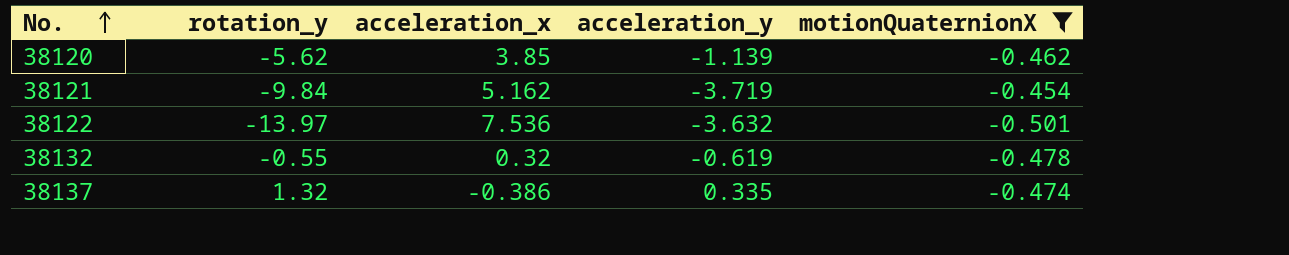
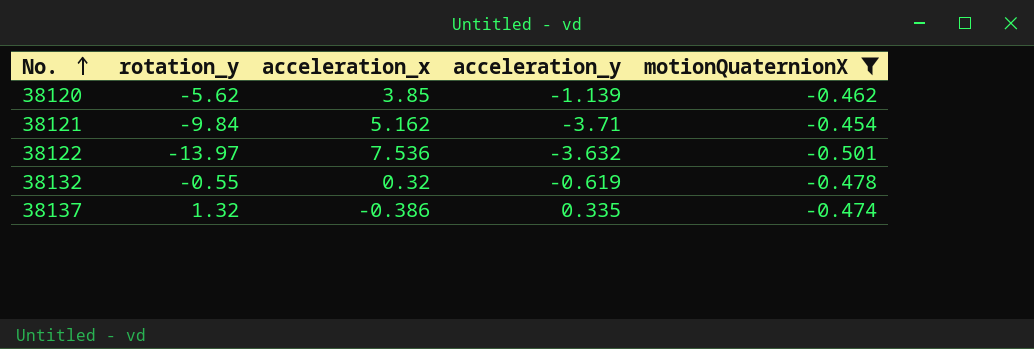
38121 | acceleration_y: -3.719 -> -3.71

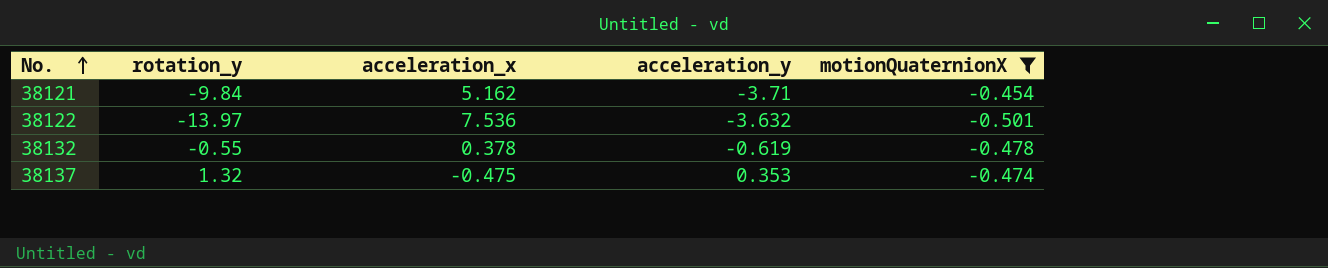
row 38120: -5.62 | 3.85 | -1.139 | -0.462 -> none
38132 | acceleration_x: 0.32 -> 0.378
38137 | acceleration_x: -0.386 -> -0.475
38137 | acceleration_y: 0.335 -> 0.353

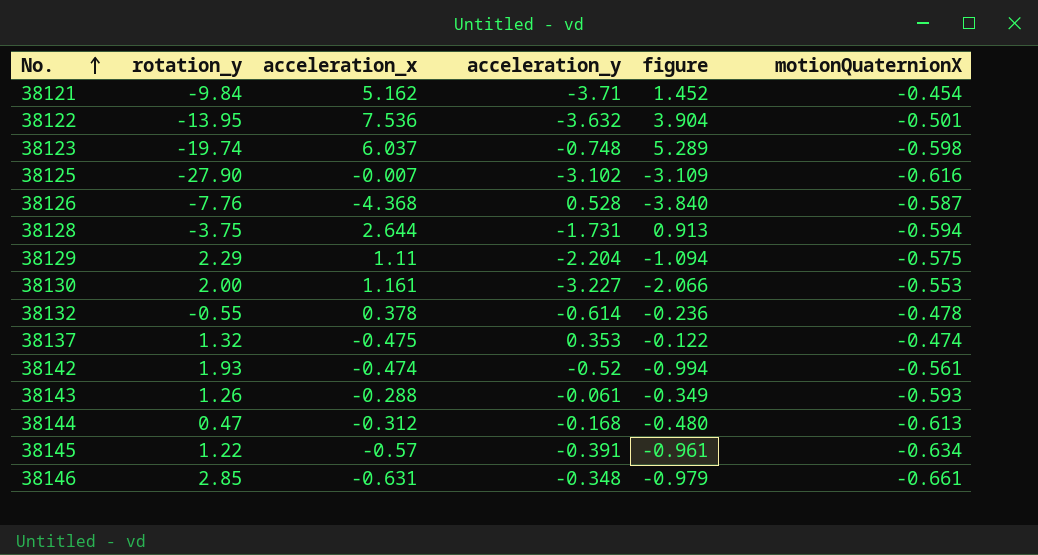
filter: motionQuaternionX >= -0.501 -> none
column figure | formula: none -> [acceleration_x] + [acceleration_y]
38122 | rotation_y: -13.97 -> -13.95
38132 | acceleration_y: -0.619 -> -0.614

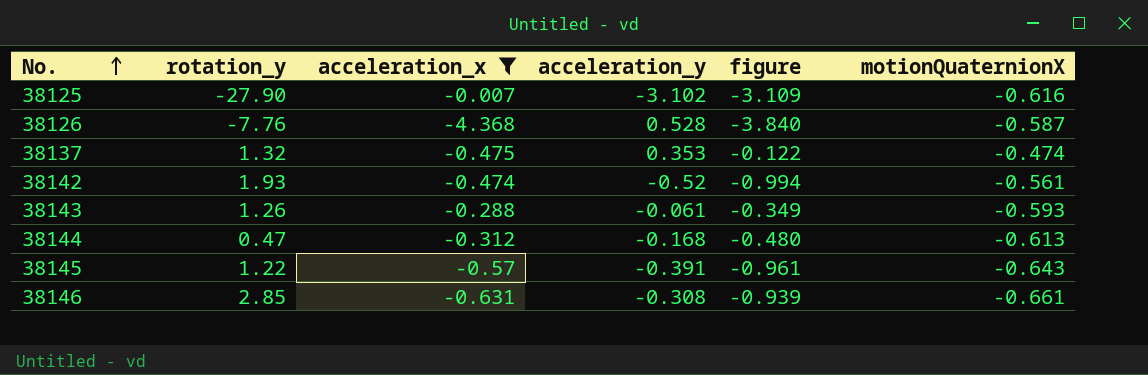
filter: none -> acceleration_x <= -0.007
38145 | motionQuaternionX: -0.634 -> -0.643
38146 | acceleration_y: -0.348 -> -0.308
38146 | figure: -0.979 -> -0.939

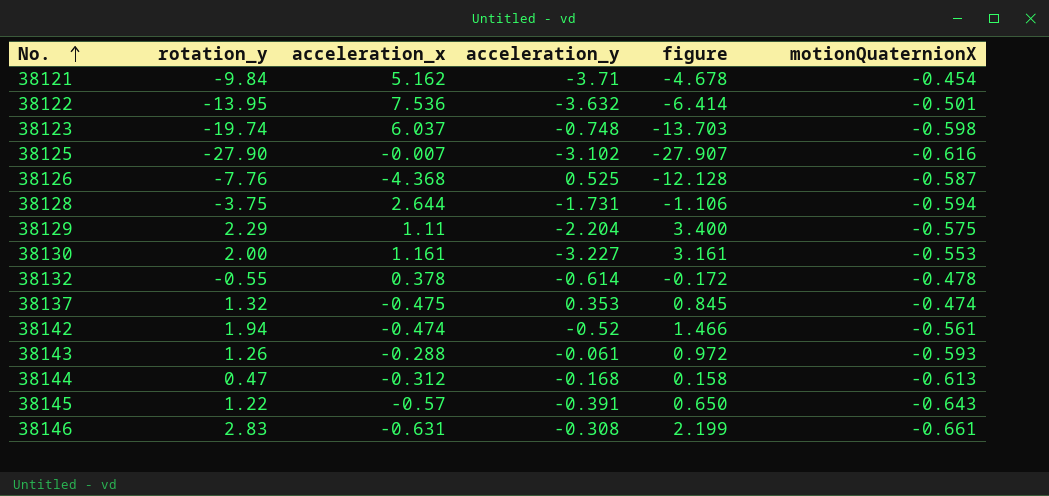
filter: acceleration_x <= -0.007 -> none
column figure | formula: [acceleration_x] + [acceleration_y] -> [rotation_y] + [acceleration_x]
38126 | acceleration_y: 0.528 -> 0.525
38142 | rotation_y: 1.93 -> 1.94
38146 | rotation_y: 2.85 -> 2.83

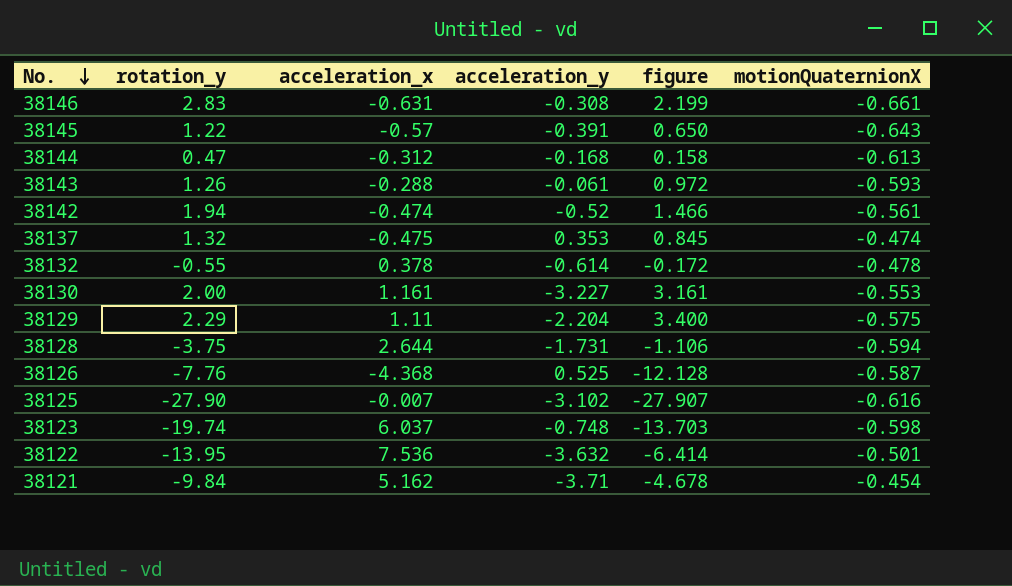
row order: No. ascending -> No. descending

